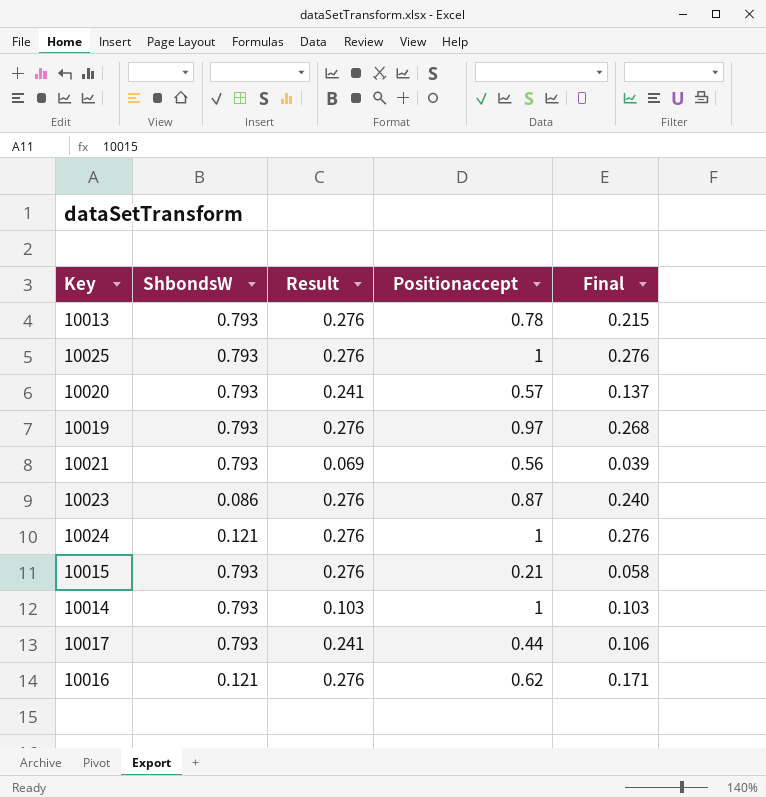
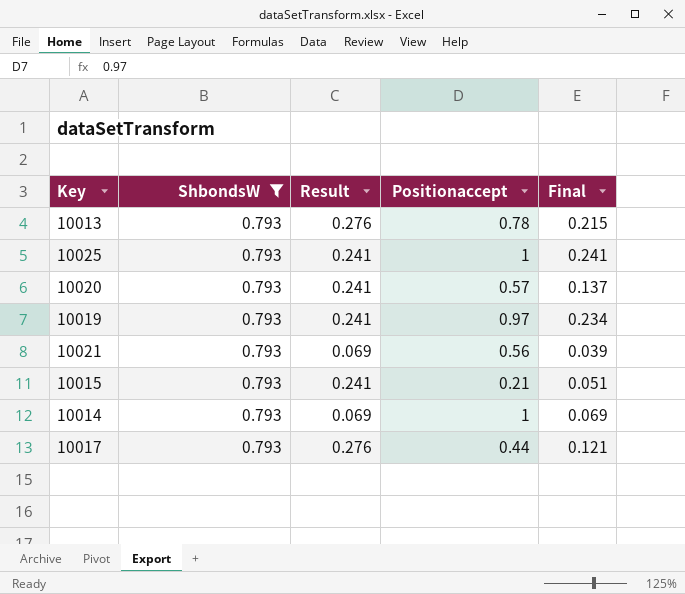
filter: none -> ShbondsW = 0.793
10025 | Result: 0.276 -> 0.241
10025 | Final: 0.276 -> 0.241
10019 | Result: 0.276 -> 0.241
10019 | Final: 0.268 -> 0.234
10015 | Result: 0.276 -> 0.241
10015 | Final: 0.058 -> 0.051
10014 | Result: 0.103 -> 0.069
10014 | Final: 0.103 -> 0.069
10017 | Result: 0.241 -> 0.276
10017 | Final: 0.106 -> 0.121

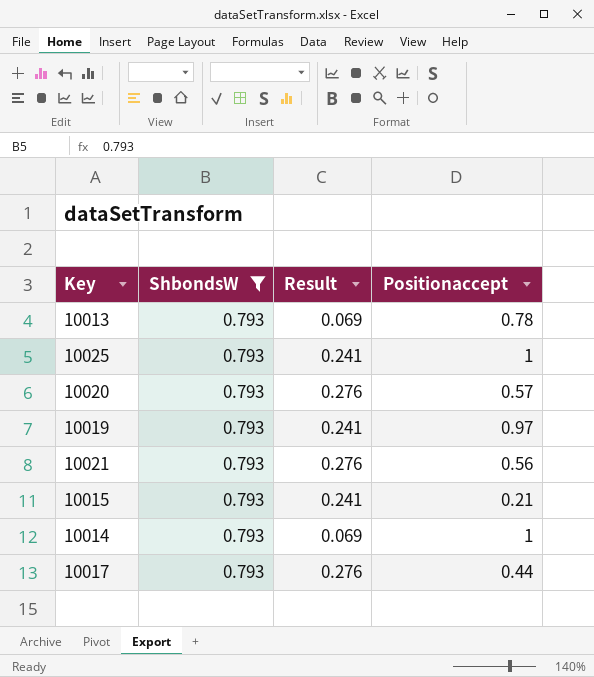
column Final | formula: [Result] * [Positionaccept] -> none
10013 | Result: 0.276 -> 0.069
10020 | Result: 0.241 -> 0.276
10021 | Result: 0.069 -> 0.276

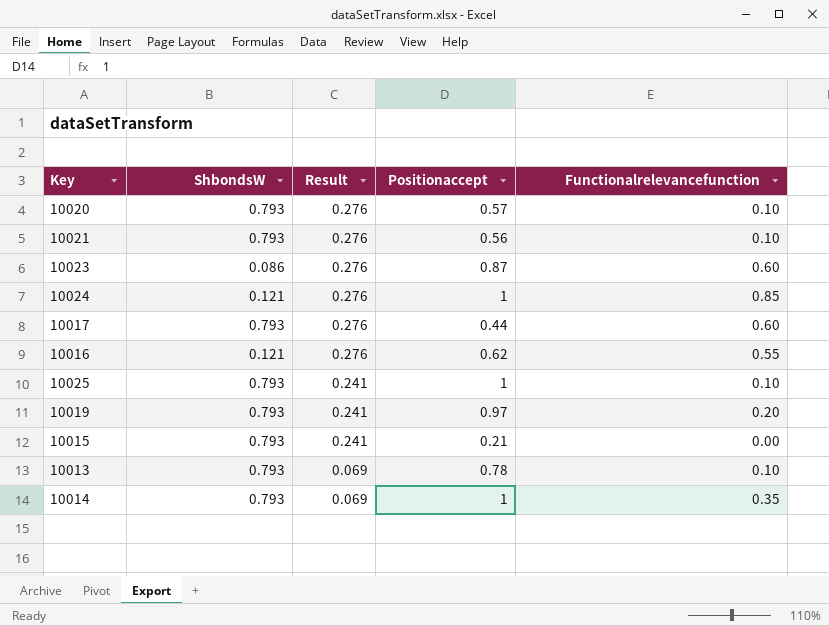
filter: ShbondsW = 0.793 -> none
row order: none -> Result descending
column Functionalrelevancefunction | position: none -> 5

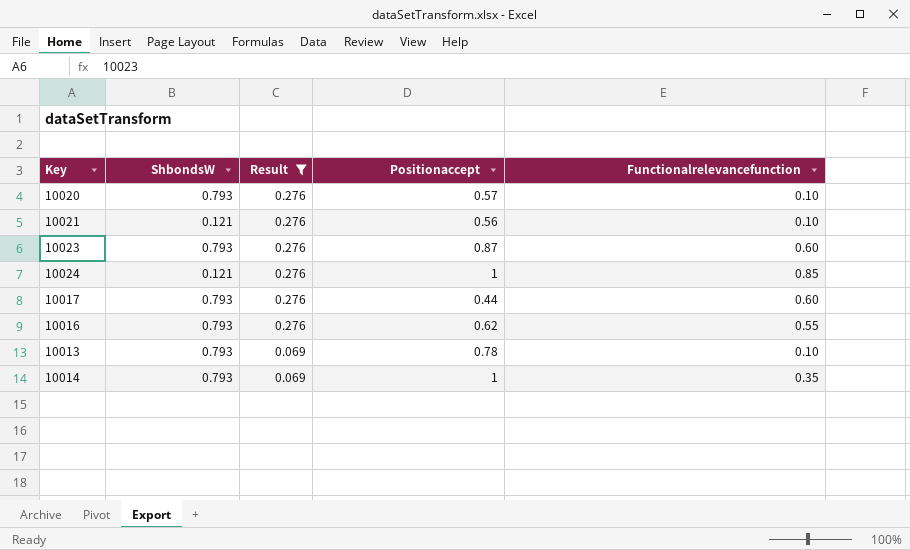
filter: none -> Result != 0.241
10021 | ShbondsW: 0.793 -> 0.121
10023 | ShbondsW: 0.086 -> 0.793
10016 | ShbondsW: 0.121 -> 0.793

